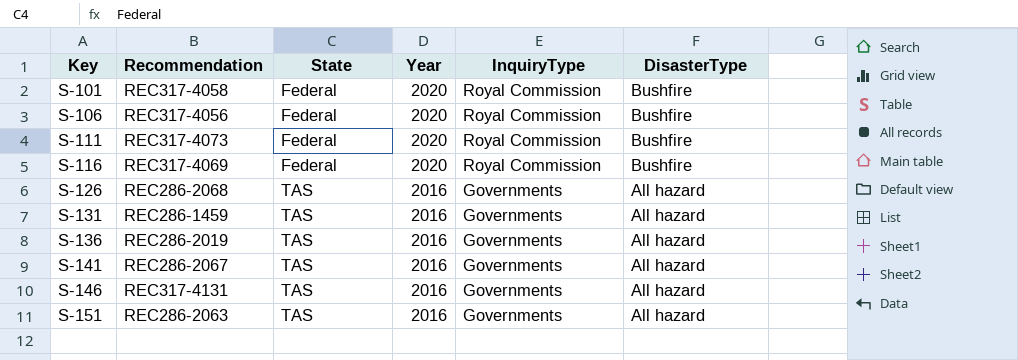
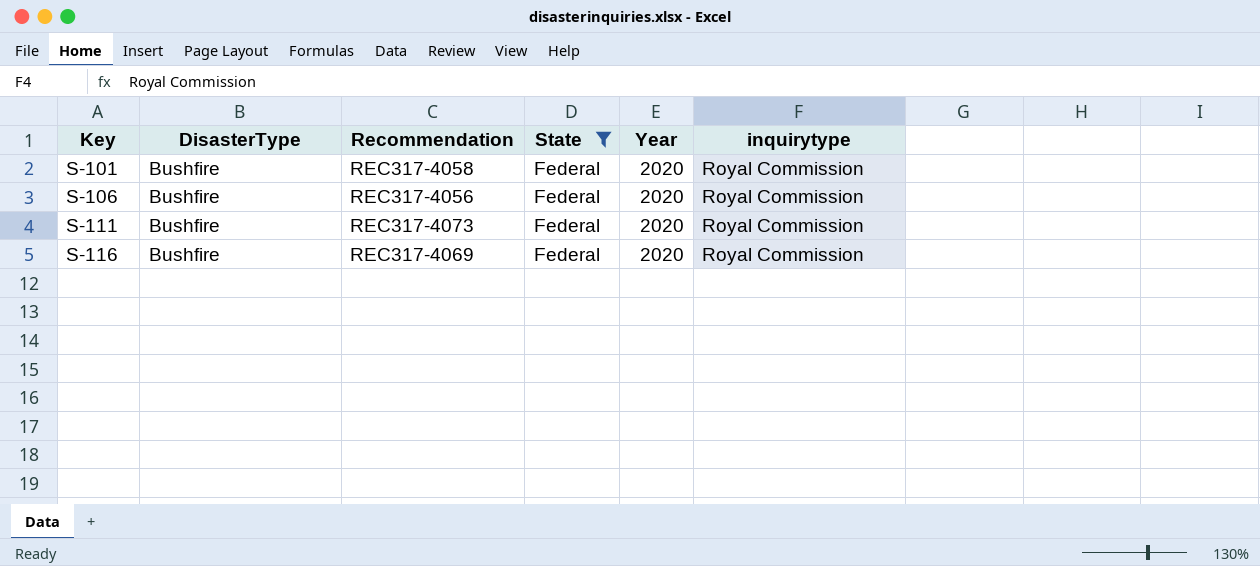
filter: none -> State = Federal
column DisasterType | position: 6 -> 2
column name: InquiryType -> inquirytype

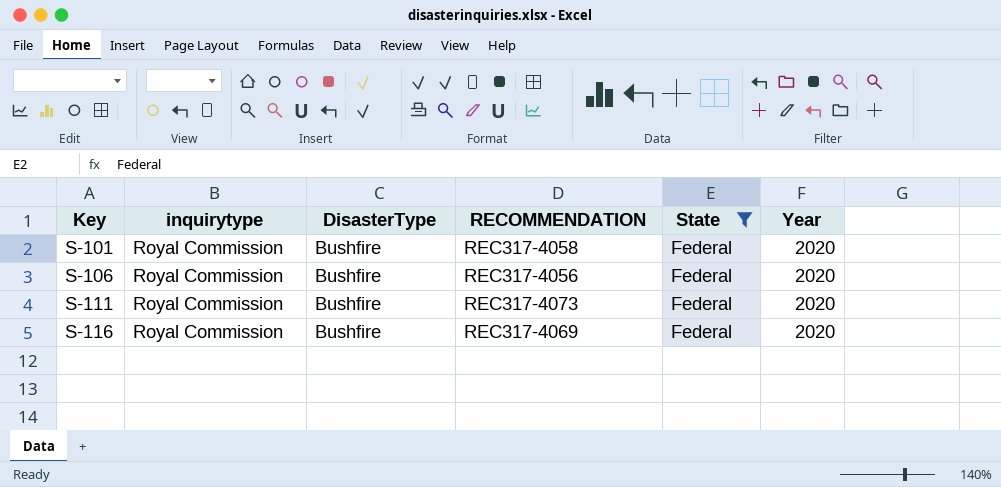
column inquirytype | position: 6 -> 2
column name: Recommendation -> RECOMMENDATION

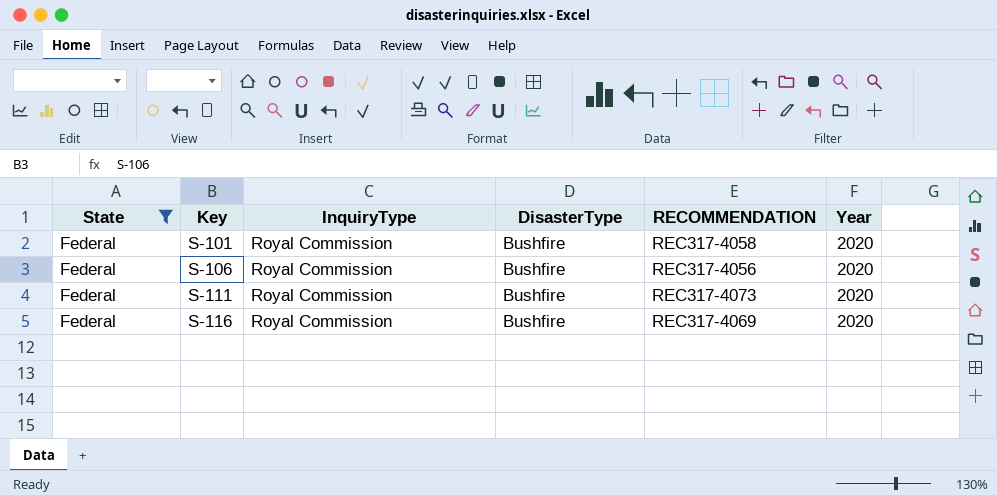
column State | position: 5 -> 1
column name: inquirytype -> InquiryType

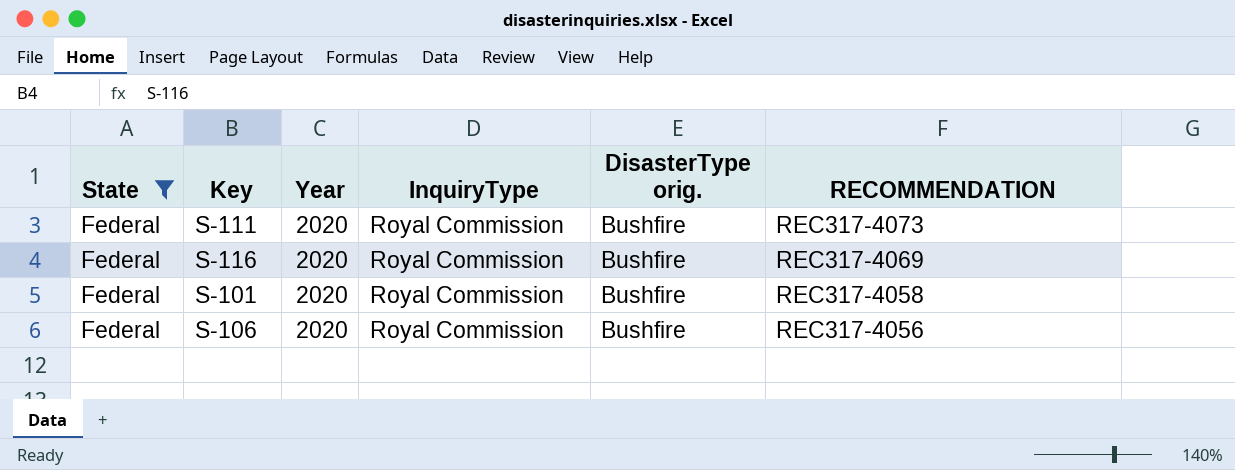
row order: Key ascending -> RECOMMENDATION descending
column Year | position: 6 -> 3
column name: DisasterType -> DisasterType orig.

